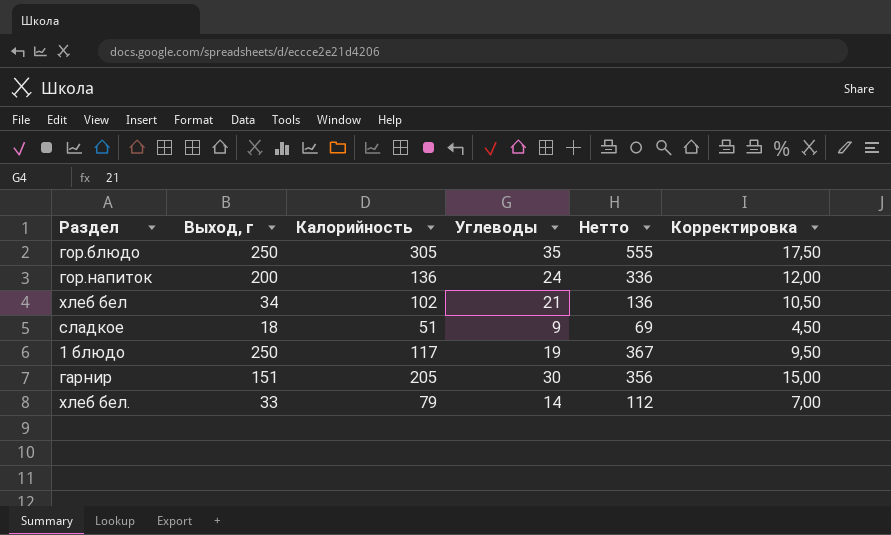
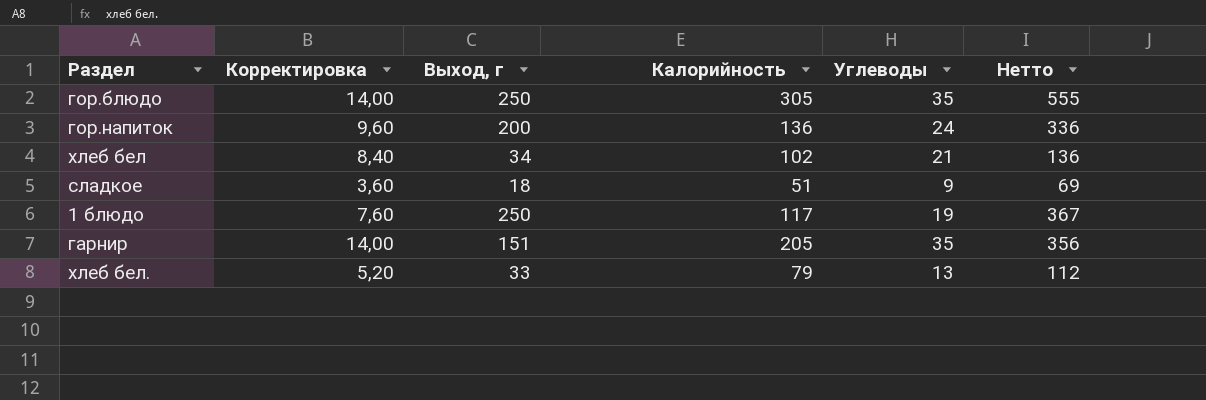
column Корректировка | formula: [Углеводы] * 0,5 -> [Углеводы] * 0,4
column Корректировка | position: 6 -> 2
гарнир | Углеводы: 30 -> 35
хлеб бел. | Углеводы: 14 -> 13

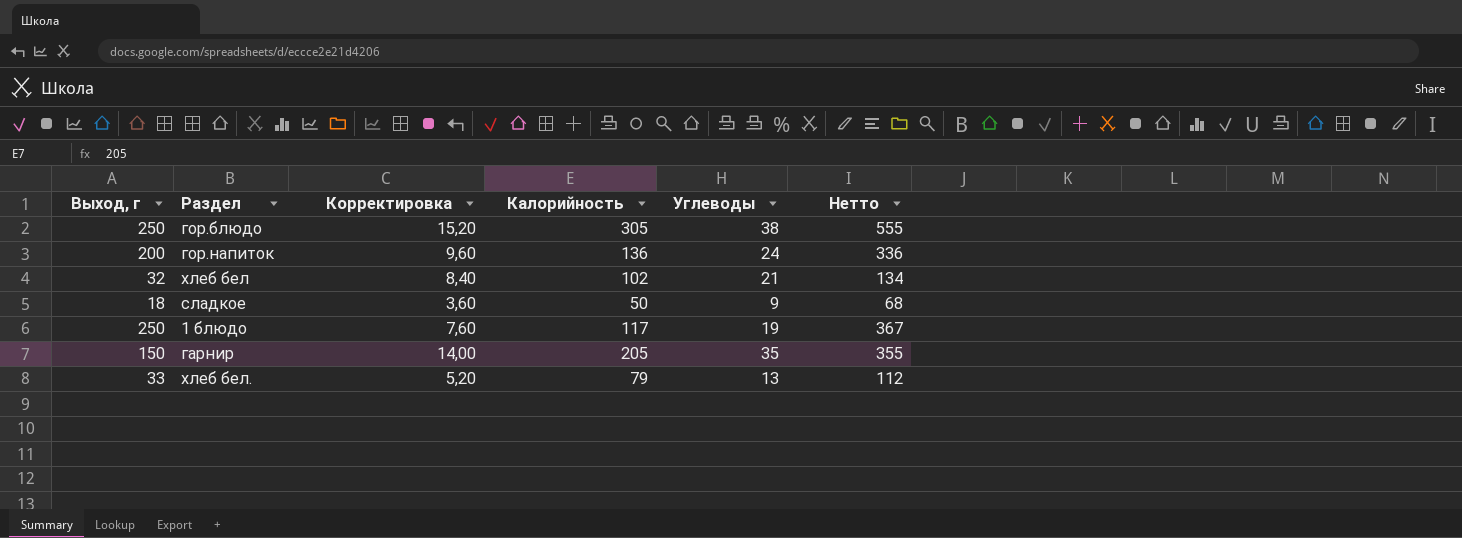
column Выход, г | position: 3 -> 1
гор.блюдо | Корректировка: 14,00 -> 15,20
гор.блюдо | Углеводы: 35 -> 38
хлеб бел | Выход, г: 34 -> 32
хлеб бел | Нетто: 136 -> 134
сладкое | Калорийность: 51 -> 50
сладкое | Нетто: 69 -> 68
гарнир | Выход, г: 151 -> 150
гарнир | Нетто: 356 -> 355

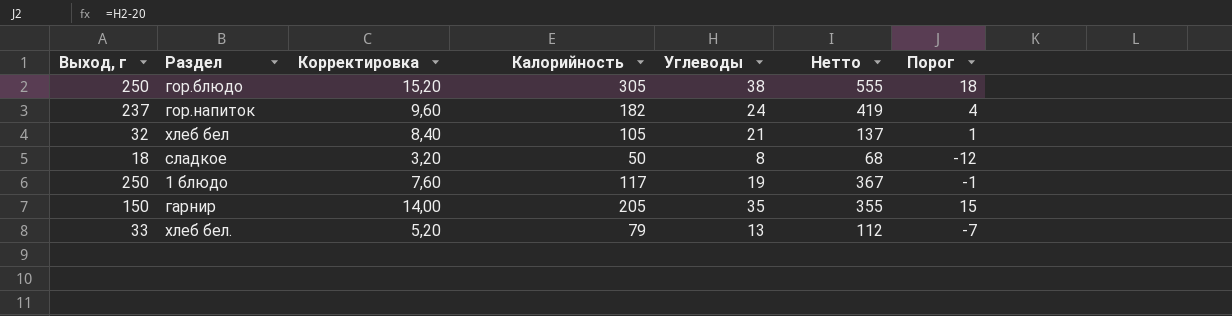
column Порог | formula: none -> [Углеводы] - 20
гор.напиток | Выход, г: 200 -> 237
гор.напиток | Калорийность: 136 -> 182
гор.напиток | Нетто: 336 -> 419
хлеб бел | Калорийность: 102 -> 105
хлеб бел | Нетто: 134 -> 137
сладкое | Корректировка: 3,60 -> 3,20
сладкое | Углеводы: 9 -> 8

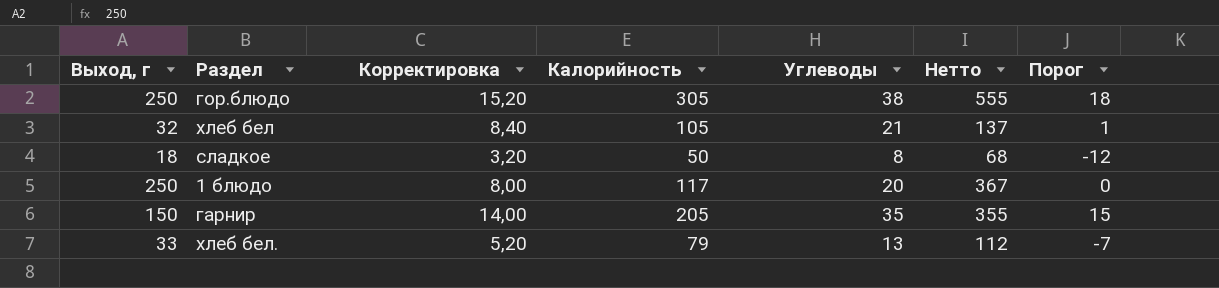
row гор.напиток: 237 | 9,60 | 182 | 24 | 419 | 4 -> none
1 блюдо | Корректировка: 7,60 -> 8,00
1 блюдо | Углеводы: 19 -> 20
1 блюдо | Порог: -1 -> 0

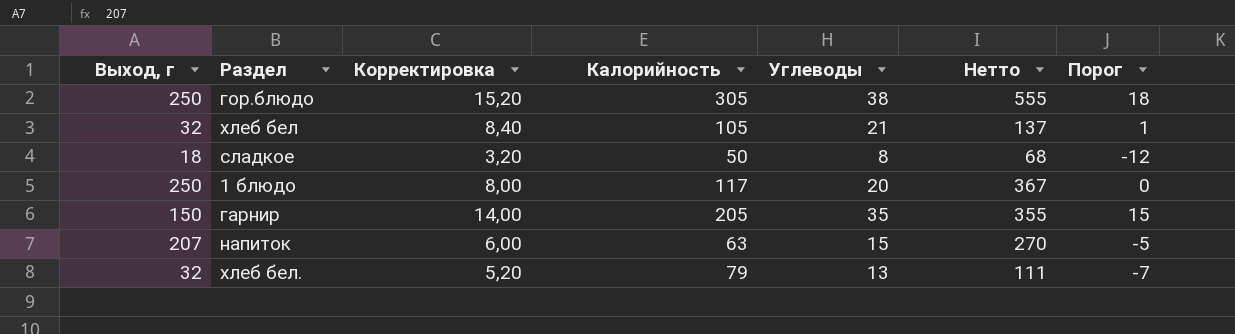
row напиток: none -> 207 | 6,00 | 63 | 15 | 270 | -5
хлеб бел. | Выход, г: 33 -> 32
хлеб бел. | Нетто: 112 -> 111

